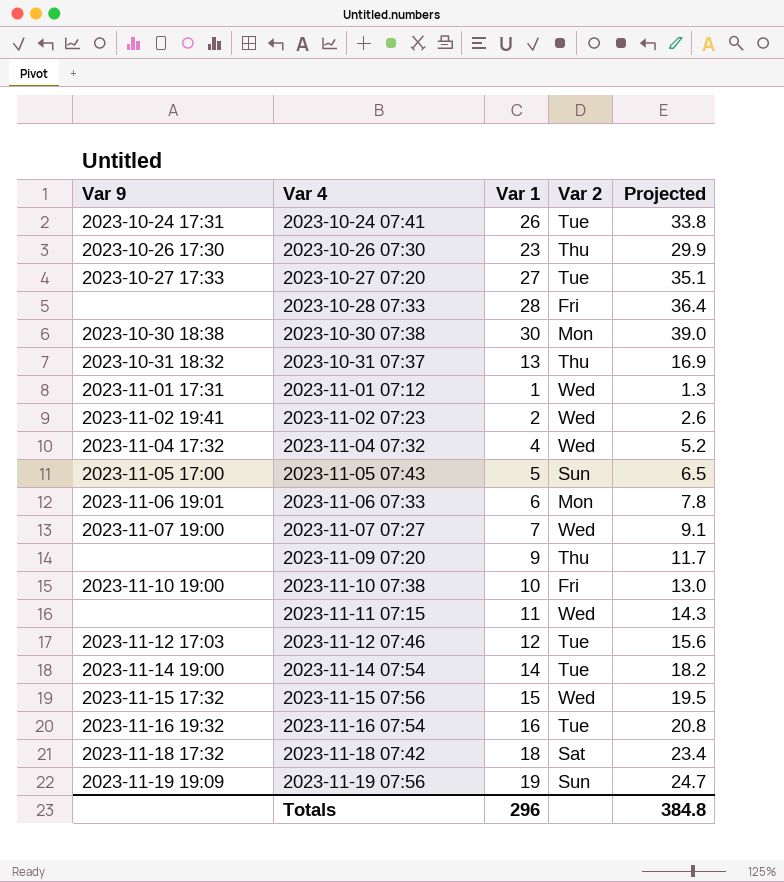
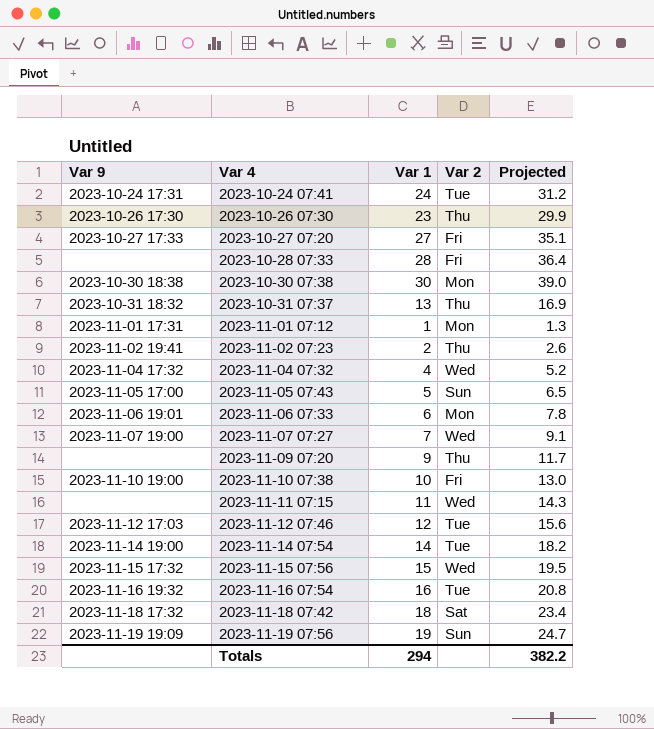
2023-10-24 07:41 | Var 1: 26 -> 24
2023-10-24 07:41 | Projected: 33.8 -> 31.2
2023-10-27 07:20 | Var 2: Tue -> Fri
2023-11-01 07:12 | Var 2: Wed -> Mon
2023-11-02 07:23 | Var 2: Wed -> Thu
Totals | Var 1: 296 -> 294
Totals | Projected: 384.8 -> 382.2

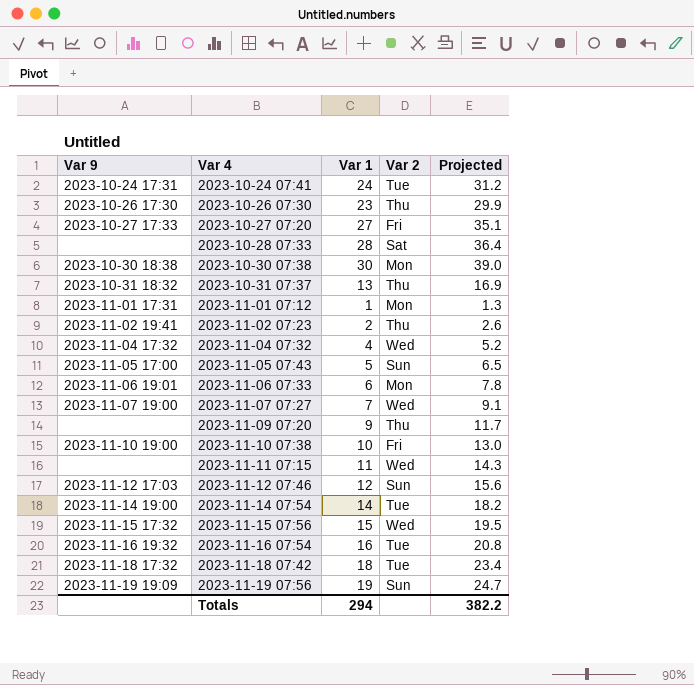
2023-10-28 07:33 | Var 2: Fri -> Sat
2023-11-12 07:46 | Var 2: Tue -> Sun
2023-11-18 07:42 | Var 2: Sat -> Tue

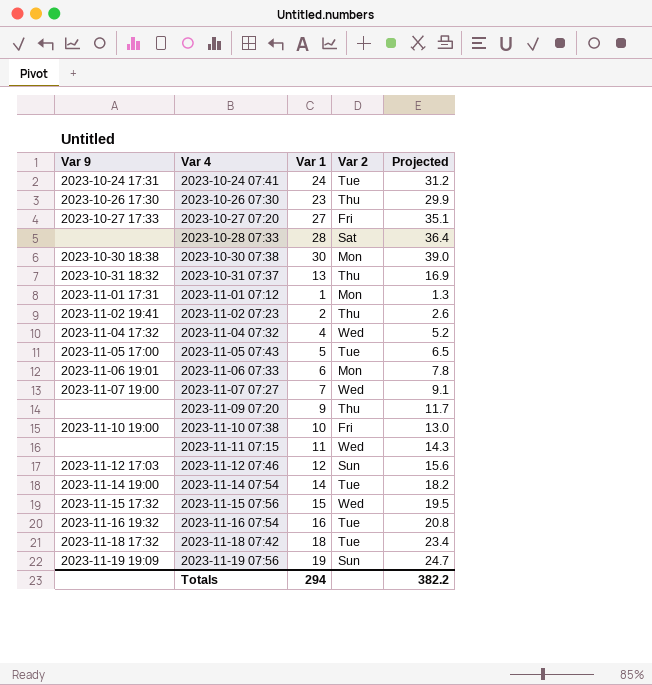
2023-11-05 07:43 | Var 2: Sun -> Tue

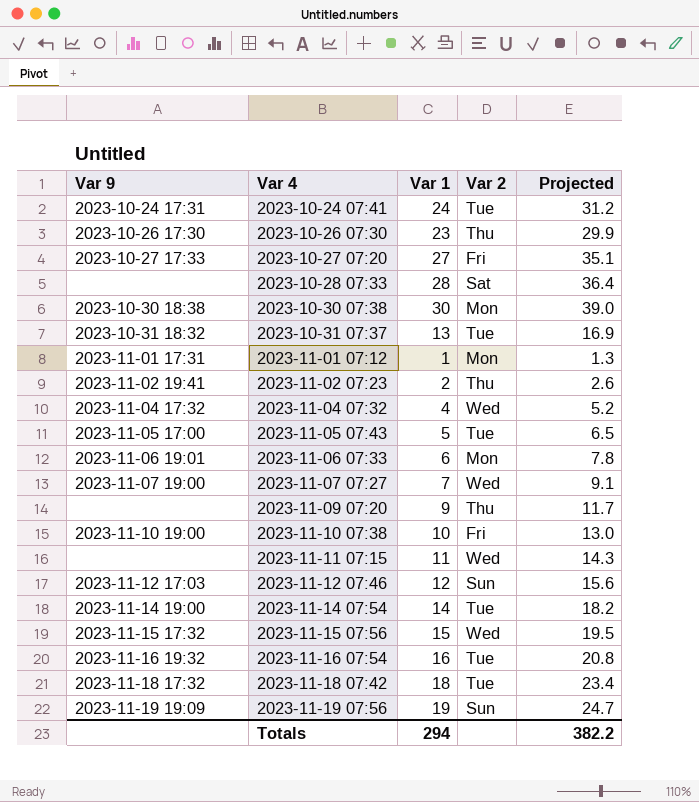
2023-10-31 07:37 | Var 2: Thu -> Tue

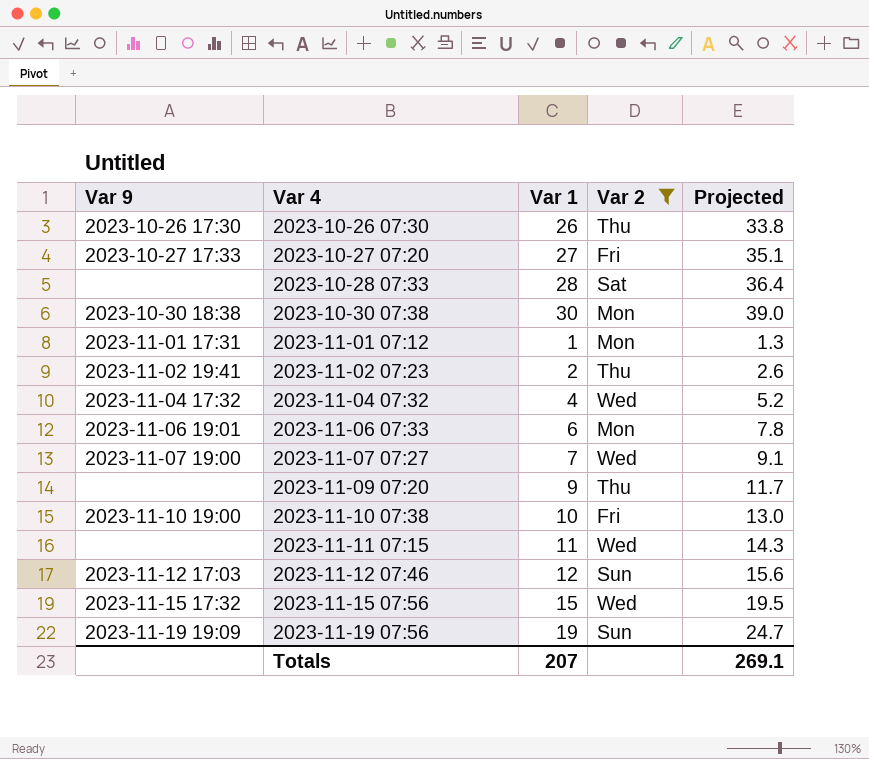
filter: none -> Var 2 != Tue
2023-10-26 07:30 | Var 1: 23 -> 26
2023-10-26 07:30 | Projected: 29.9 -> 33.8
Totals | Var 1: 294 -> 207
Totals | Projected: 382.2 -> 269.1

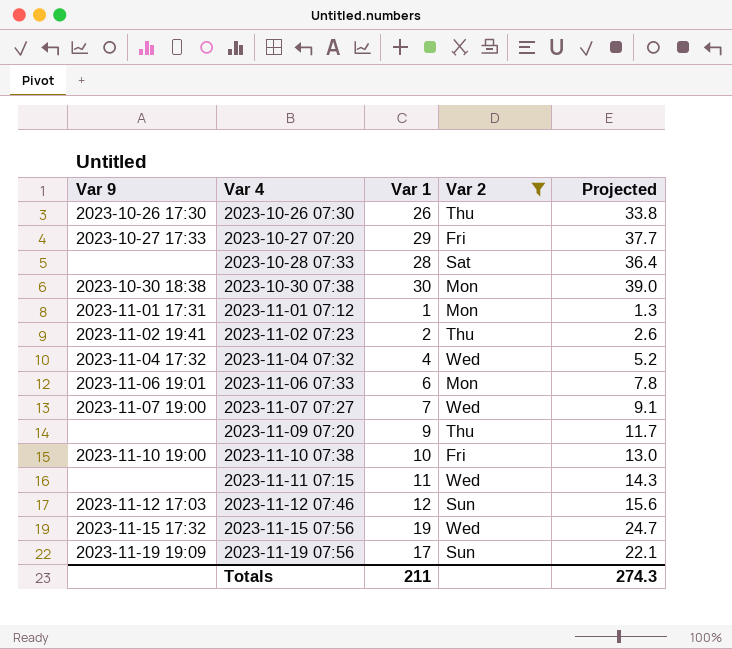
2023-10-27 07:20 | Var 1: 27 -> 29
2023-10-27 07:20 | Projected: 35.1 -> 37.7
2023-11-15 07:56 | Var 1: 15 -> 19
2023-11-15 07:56 | Projected: 19.5 -> 24.7
2023-11-19 07:56 | Var 1: 19 -> 17
2023-11-19 07:56 | Projected: 24.7 -> 22.1
Totals | Var 1: 207 -> 211
Totals | Projected: 269.1 -> 274.3

